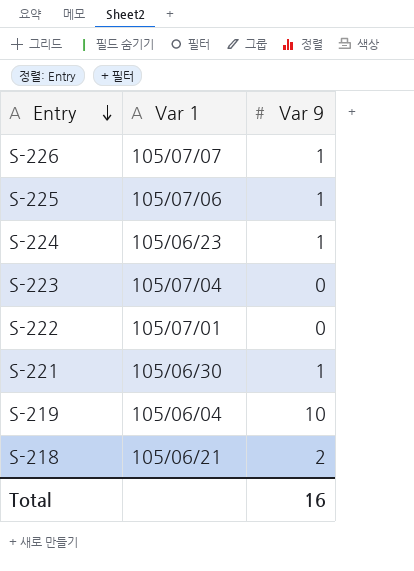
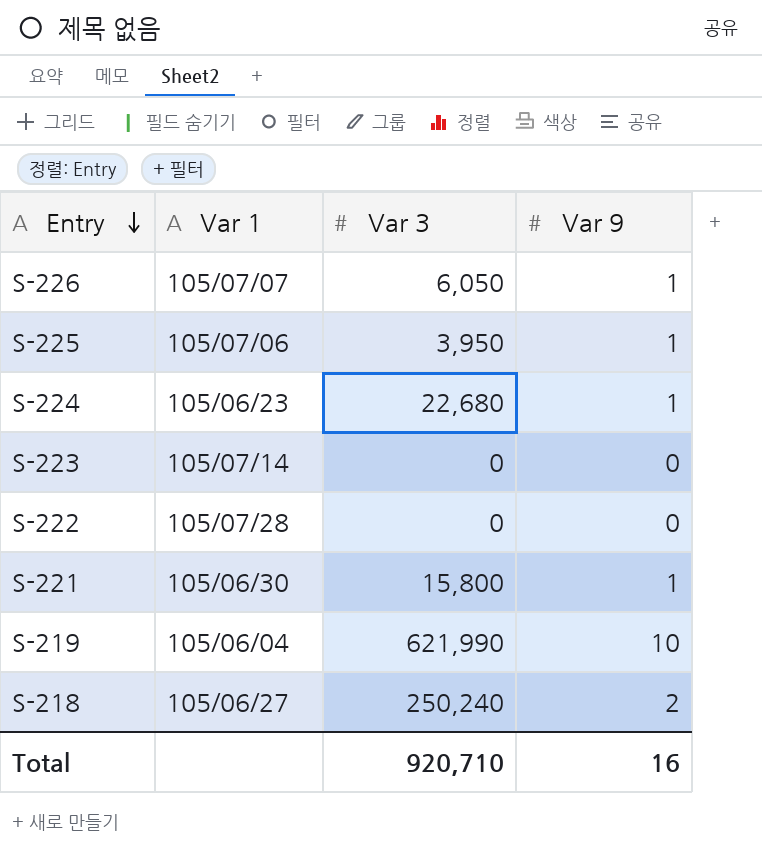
column Var 3 | position: none -> 3
S-223 | Var 1: 105/07/04 -> 105/07/14
S-222 | Var 1: 105/07/01 -> 105/07/28
S-218 | Var 1: 105/06/21 -> 105/06/27

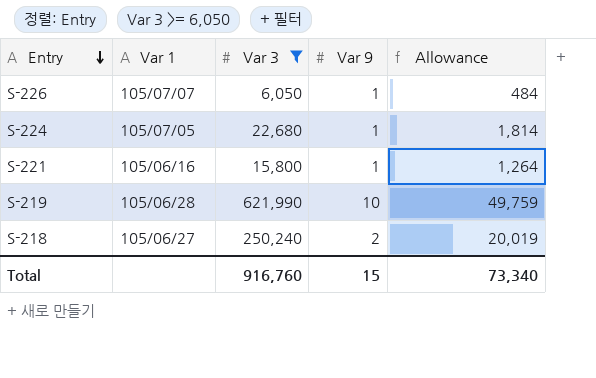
filter: none -> Var 3 >= 6,050
column Allowance | formula: none -> [Var 3] * 0.08
S-224 | Var 1: 105/06/23 -> 105/07/05
S-221 | Var 1: 105/06/30 -> 105/06/16
S-219 | Var 1: 105/06/04 -> 105/06/28
Total | Var 3: 920,710 -> 916,760
Total | Var 9: 16 -> 15

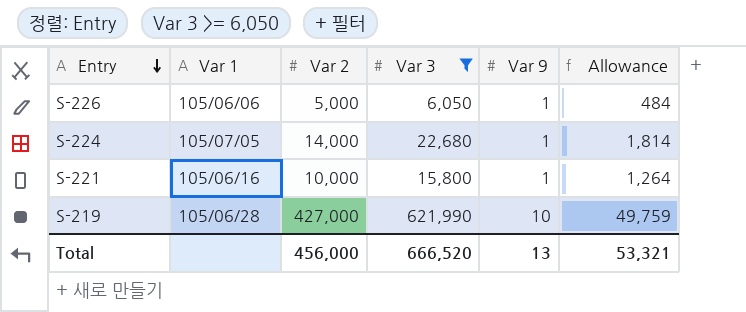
column Var 2 | position: none -> 3
row S-218: 105/06/27 | 250,240 | 2 | 20,019 -> none
S-226 | Var 1: 105/07/07 -> 105/06/06
Total | Var 3: 916,760 -> 666,520
Total | Var 9: 15 -> 13
Total | Allowance: 73,340 -> 53,321

